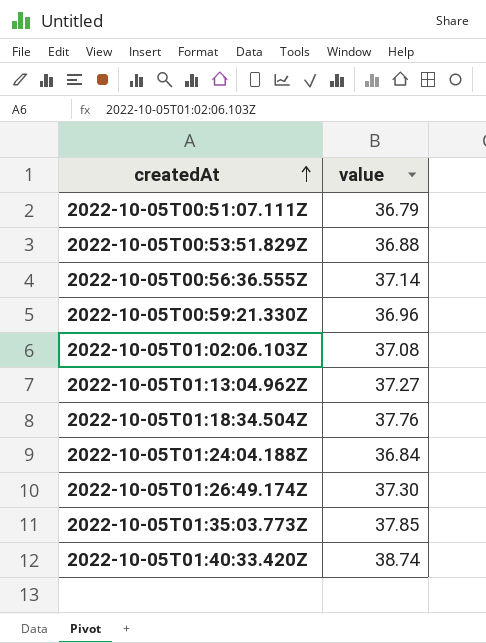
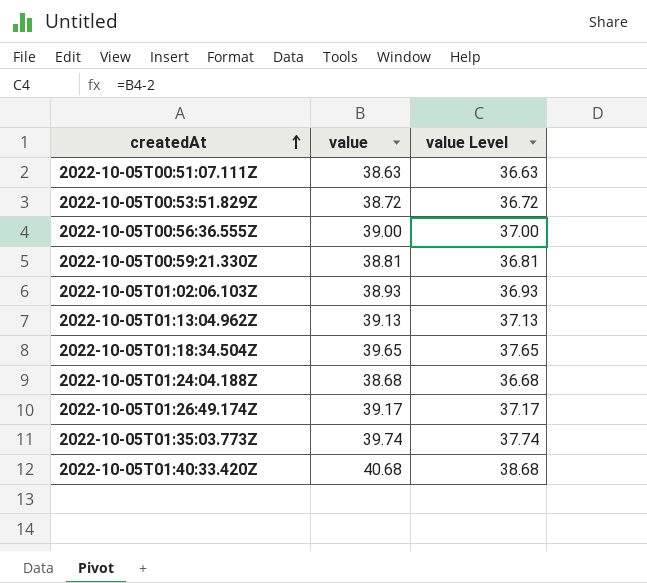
column value Level | formula: none -> [value] - 2
2022-10-05T00:51:07.111Z | value: 36.79 -> 38.63
2022-10-05T00:53:51.829Z | value: 36.88 -> 38.72
2022-10-05T00:56:36.555Z | value: 37.14 -> 39.00
2022-10-05T00:59:21.330Z | value: 36.96 -> 38.81
2022-10-05T01:02:06.103Z | value: 37.08 -> 38.93
2022-10-05T01:13:04.962Z | value: 37.27 -> 39.13
2022-10-05T01:18:34.504Z | value: 37.76 -> 39.65
2022-10-05T01:24:04.188Z | value: 36.84 -> 38.68
2022-10-05T01:26:49.174Z | value: 37.30 -> 39.17
2022-10-05T01:35:03.773Z | value: 37.85 -> 39.74
2022-10-05T01:40:33.420Z | value: 38.74 -> 40.68

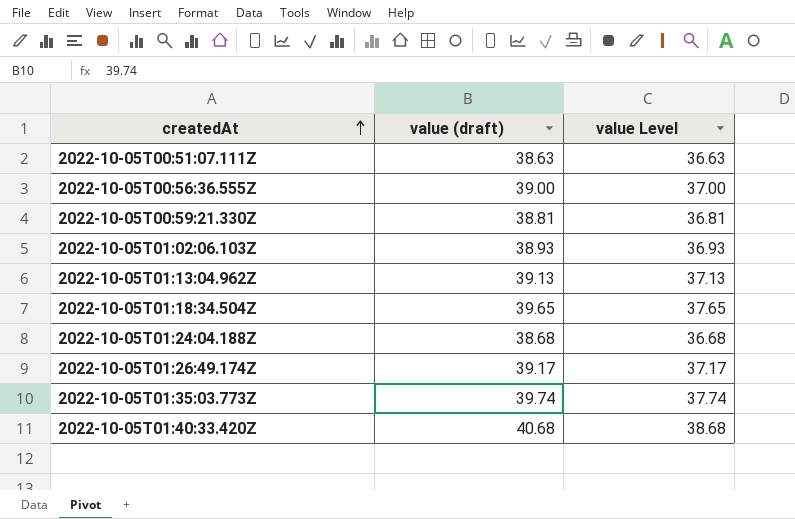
column name: value -> value (draft)
row 2022-10-05T00:53:51.829Z: 38.72 | 36.72 -> none

